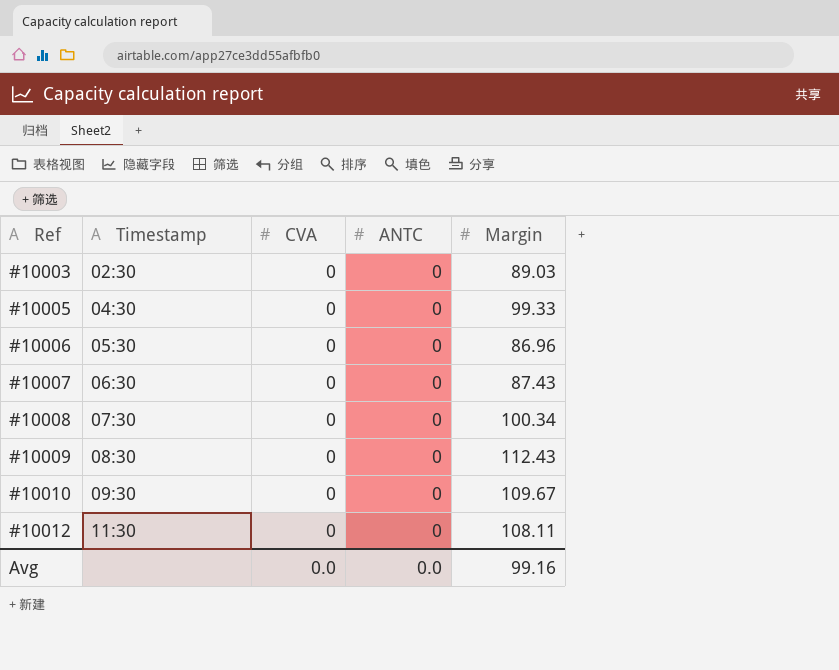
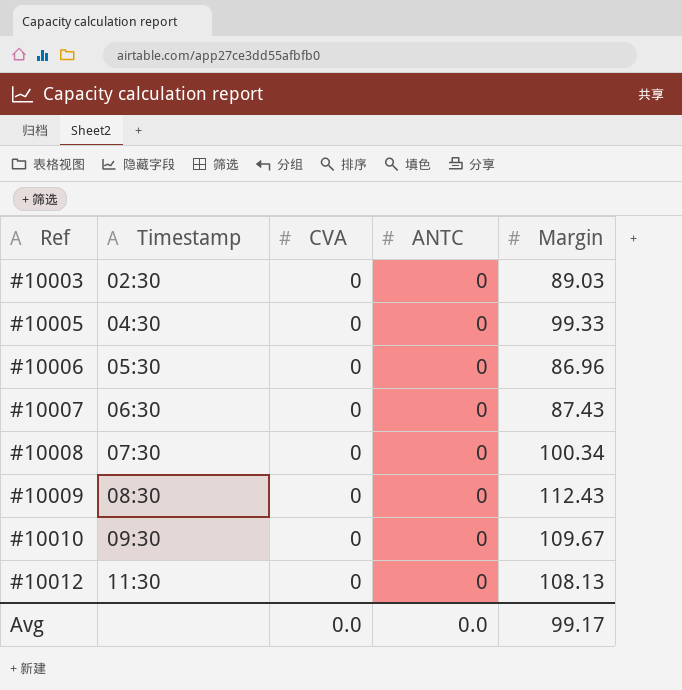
#10012 | Margin: 108.11 -> 108.13
Avg | Margin: 99.16 -> 99.17

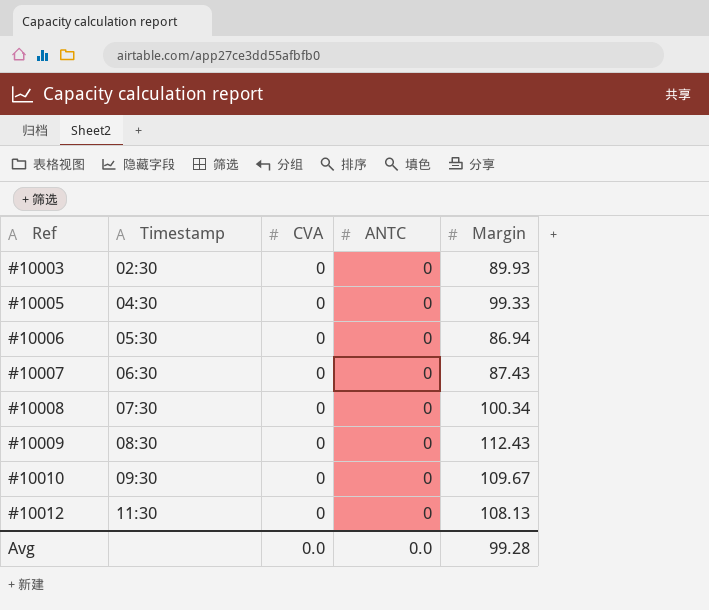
#10003 | Margin: 89.03 -> 89.93
#10006 | Margin: 86.96 -> 86.94
Avg | Margin: 99.17 -> 99.28

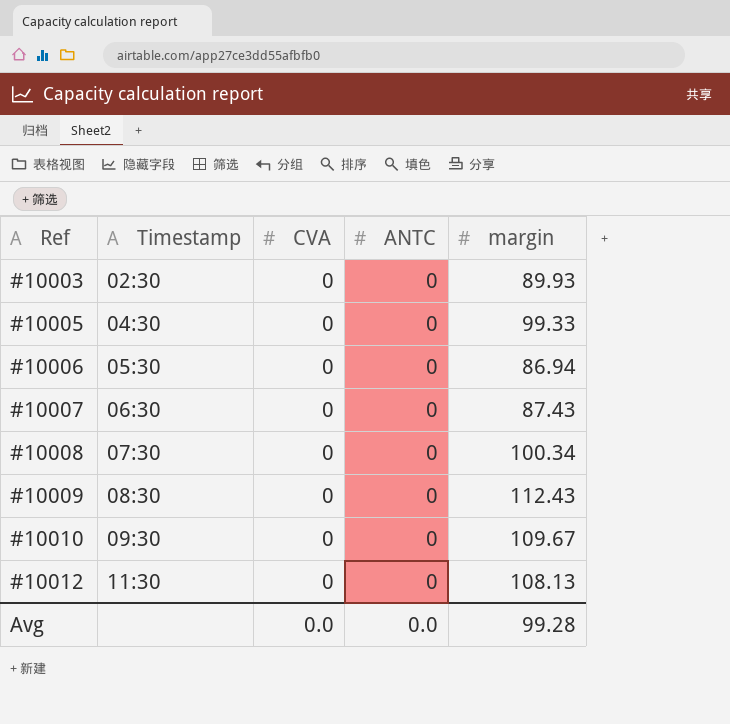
column name: Margin -> margin

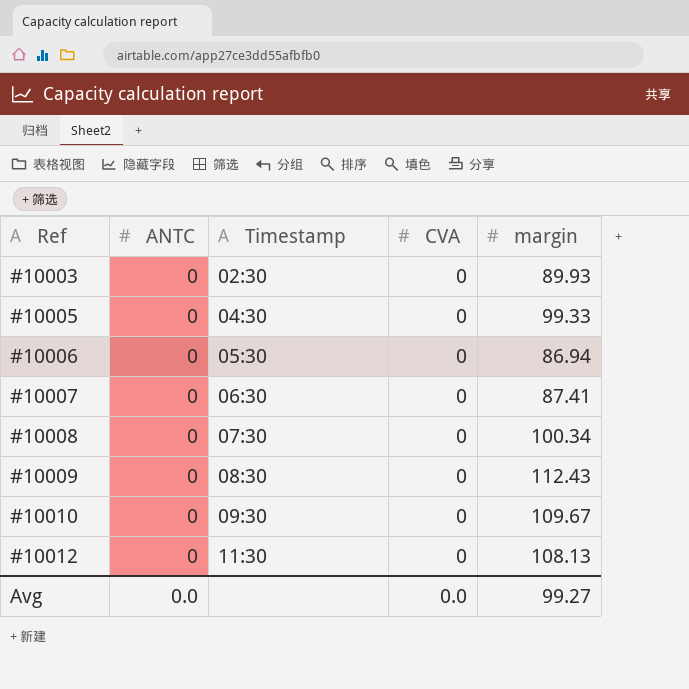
column ANTC | position: 4 -> 2
#10007 | margin: 87.43 -> 87.41
Avg | margin: 99.28 -> 99.27

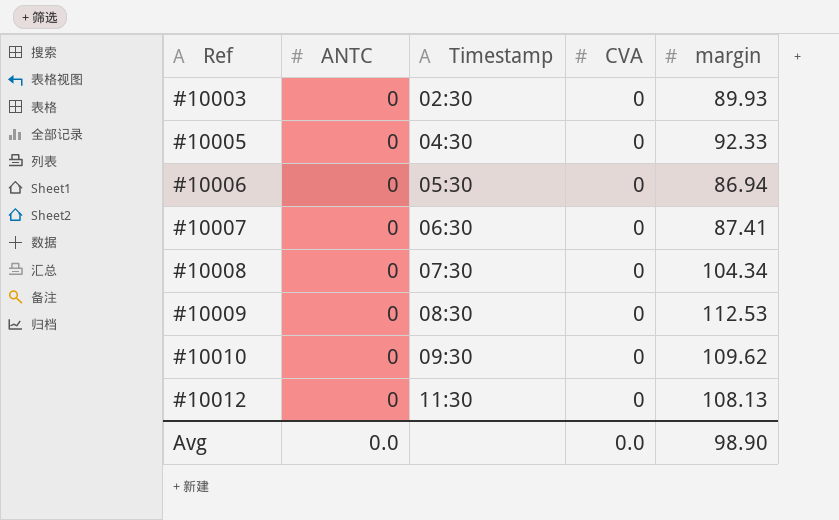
#10005 | margin: 99.33 -> 92.33
#10008 | margin: 100.34 -> 104.34
#10009 | margin: 112.43 -> 112.53
#10010 | margin: 109.67 -> 109.62
Avg | margin: 99.27 -> 98.90

